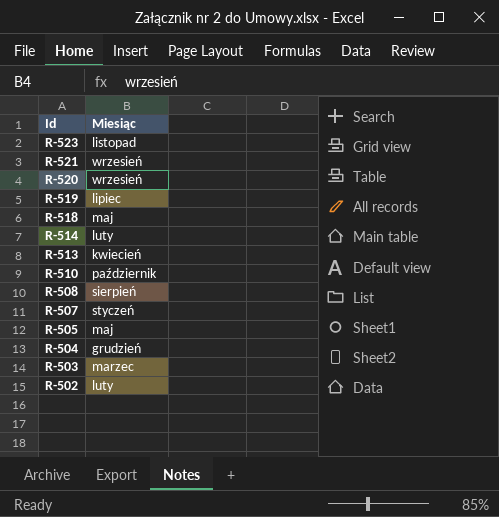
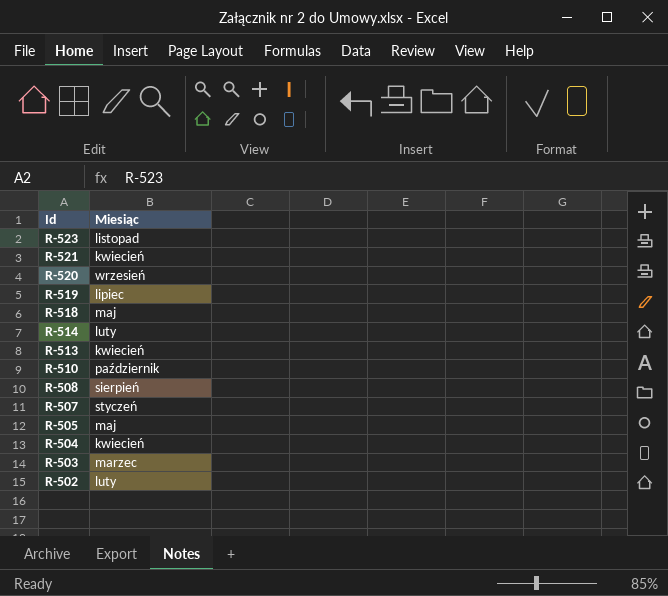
R-521 | Miesiąc: wrzesień -> kwiecień
R-504 | Miesiąc: grudzień -> kwiecień

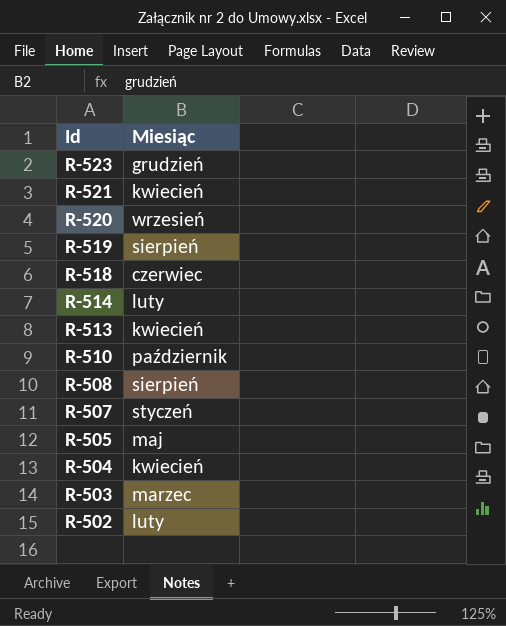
R-523 | Miesiąc: listopad -> grudzień
R-519 | Miesiąc: lipiec -> sierpień
R-518 | Miesiąc: maj -> czerwiec

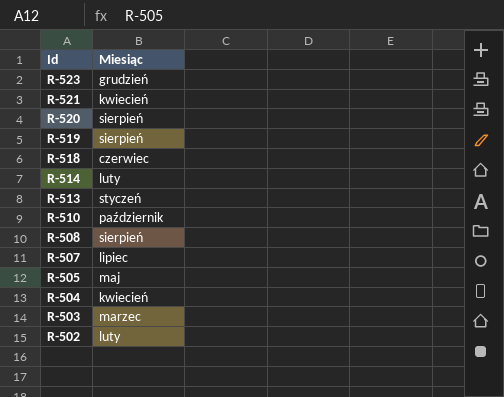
R-520 | Miesiąc: wrzesień -> sierpień
R-513 | Miesiąc: kwiecień -> styczeń
R-507 | Miesiąc: styczeń -> lipiec

